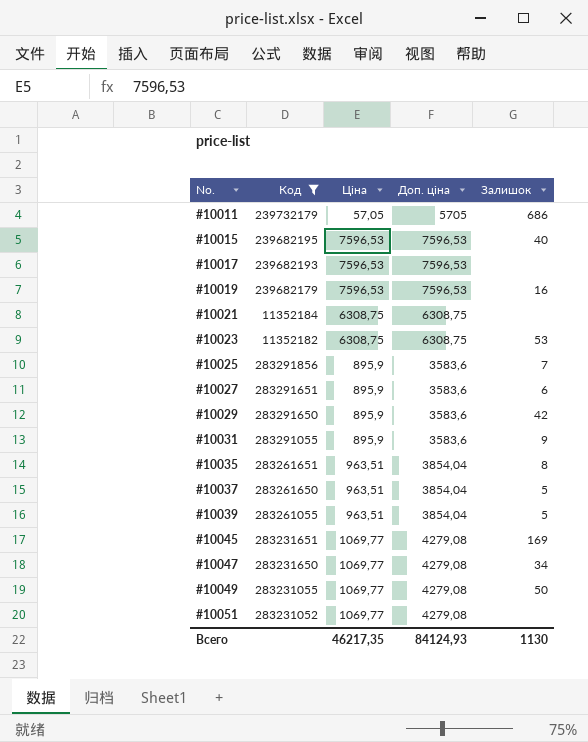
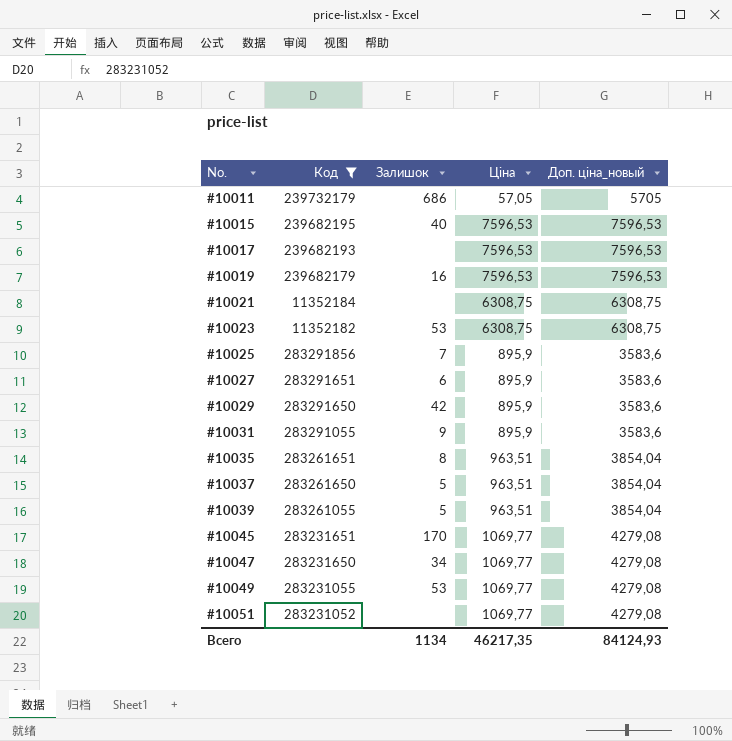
column Залишок | position: 5 -> 3
column name: Доп. ціна -> Доп. ціна_новый
#10045 | Залишок: 169 -> 170
#10049 | Залишок: 50 -> 53
Всего | Залишок: 1130 -> 1134

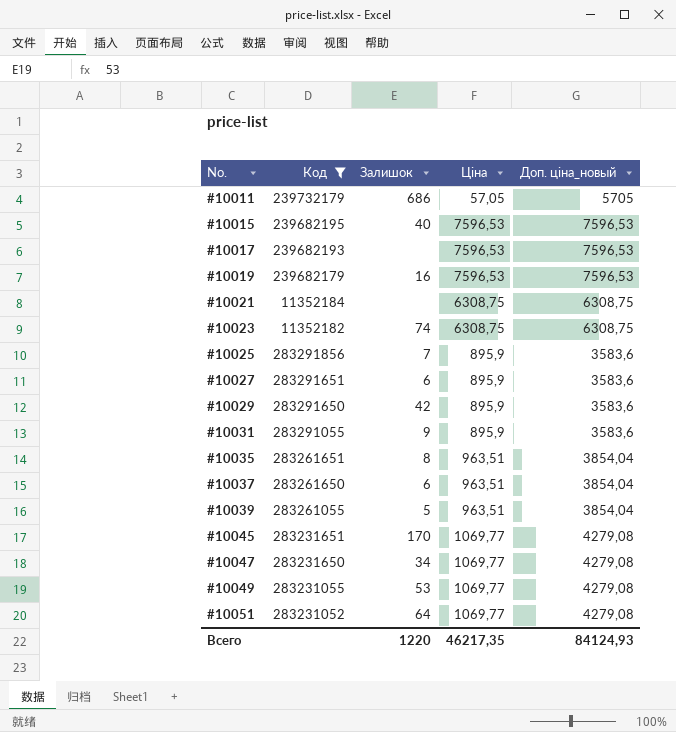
#10023 | Залишок: 53 -> 74
#10037 | Залишок: 5 -> 6
#10051 | Залишок: none -> 64
Всего | Залишок: 1134 -> 1220

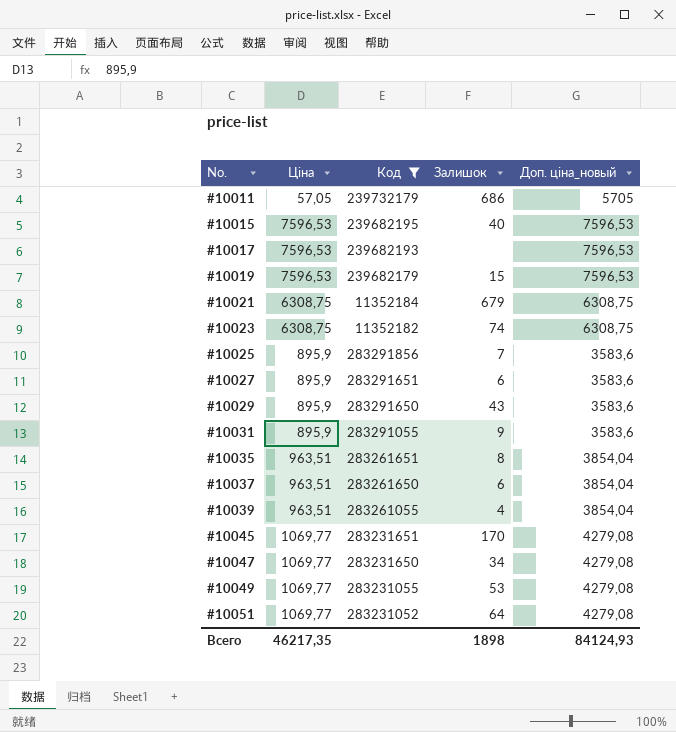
column Ціна | position: 4 -> 2
#10019 | Залишок: 16 -> 15
#10021 | Залишок: none -> 679
#10029 | Залишок: 42 -> 43
#10039 | Залишок: 5 -> 4
Всего | Залишок: 1220 -> 1898

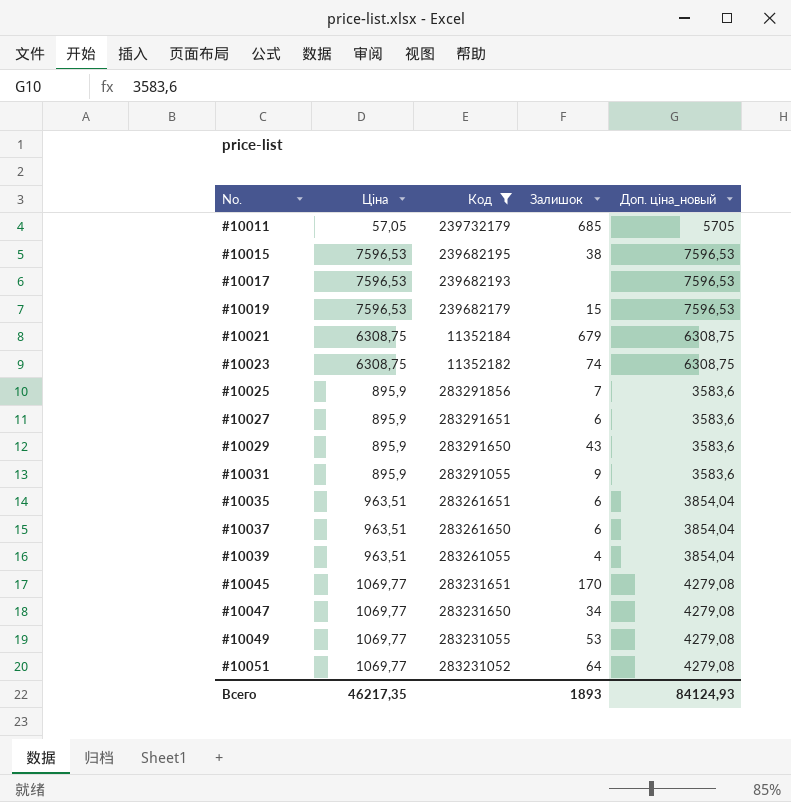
#10011 | Залишок: 686 -> 685
#10015 | Залишок: 40 -> 38
#10035 | Залишок: 8 -> 6
Всего | Залишок: 1898 -> 1893

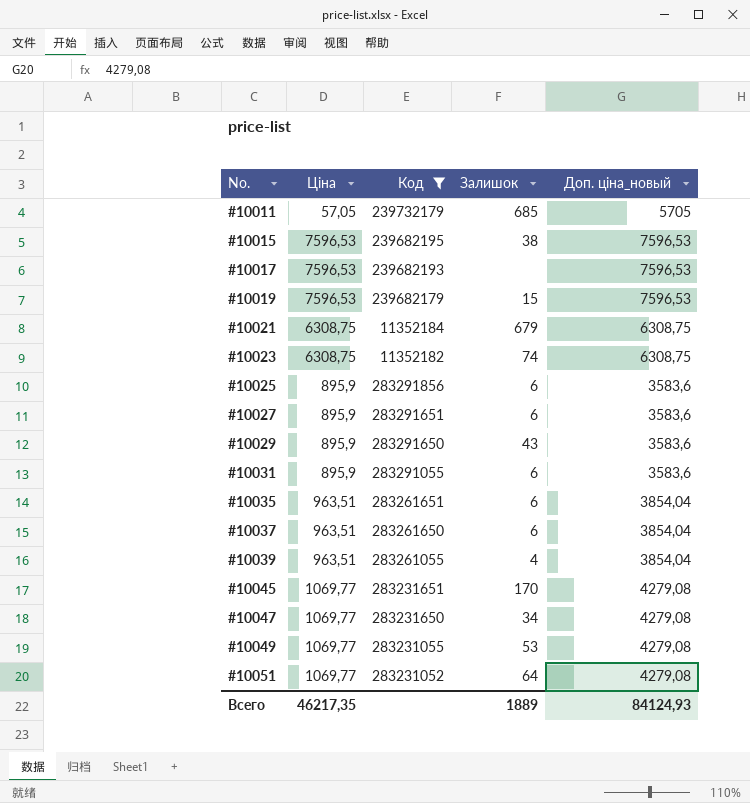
#10025 | Залишок: 7 -> 6
#10031 | Залишок: 9 -> 6
Всего | Залишок: 1893 -> 1889

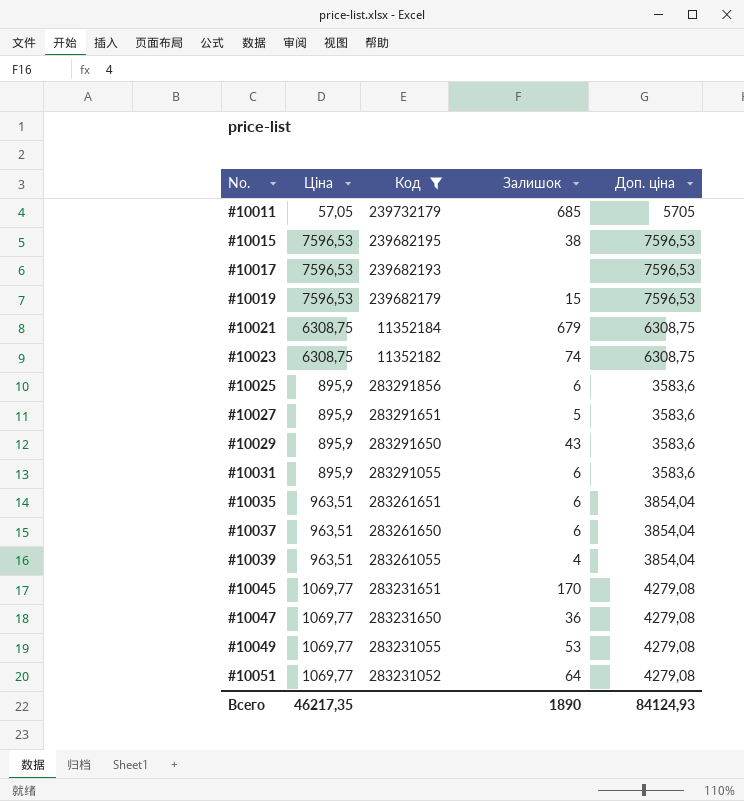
column name: Доп. ціна_новый -> Доп. ціна
#10027 | Залишок: 6 -> 5
#10047 | Залишок: 34 -> 36
Всего | Залишок: 1889 -> 1890

